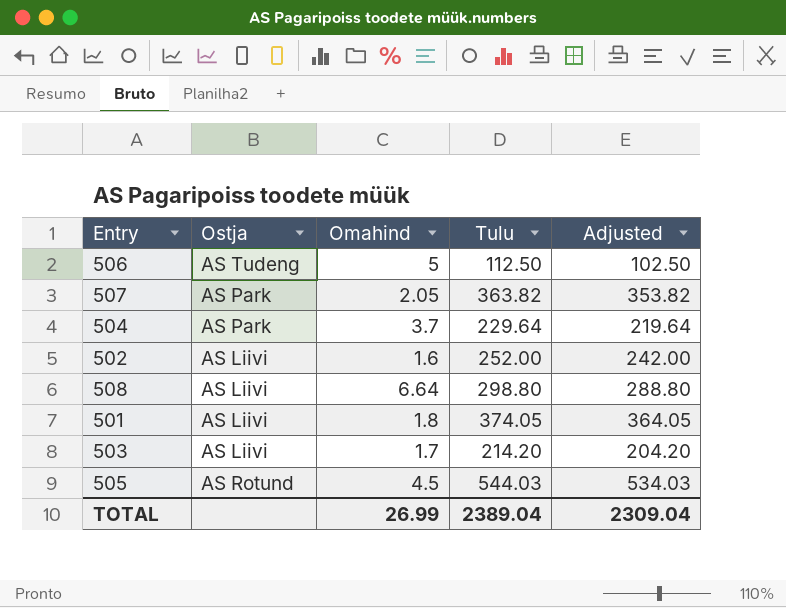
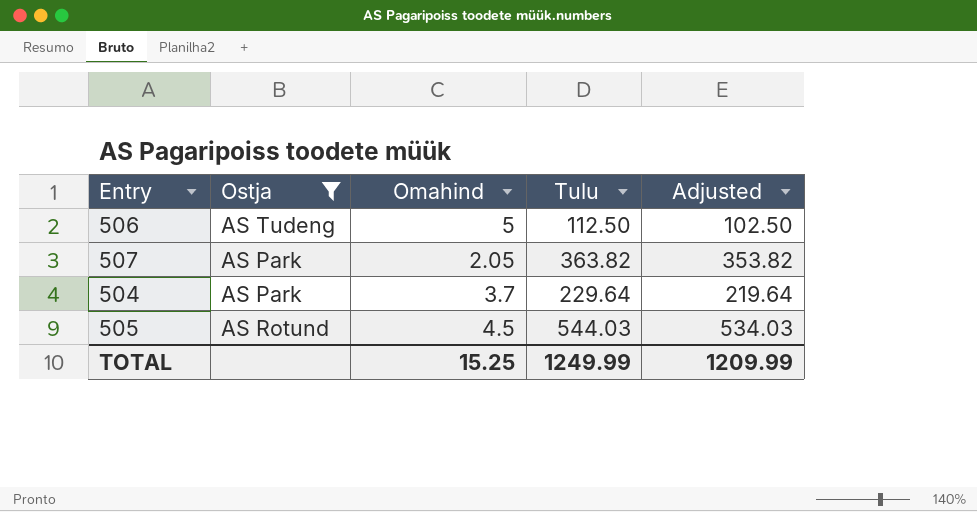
filter: none -> Ostja != AS Liivi
TOTAL | Omahind: 26.99 -> 15.25
TOTAL | Tulu: 2389.04 -> 1249.99
TOTAL | Adjusted: 2309.04 -> 1209.99

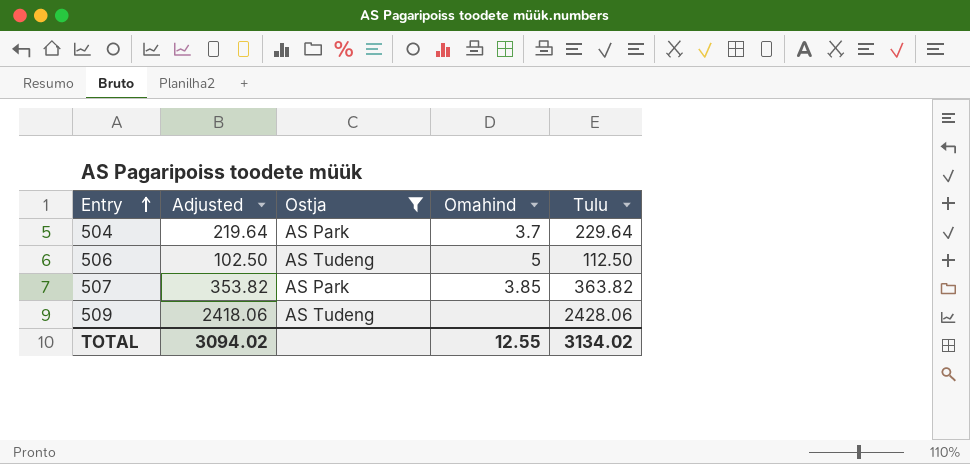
row order: none -> Entry ascending
column Adjusted | position: 5 -> 2
row 505: AS Rotund | 4.5 | 544.03 | 534.03 -> none
507 | Omahind: 2.05 -> 3.85
row 509: none -> 2418.06 | AS Tudeng | none | 2428.06
TOTAL | Adjusted: 1209.99 -> 3094.02
TOTAL | Omahind: 15.25 -> 12.55
TOTAL | Tulu: 1249.99 -> 3134.02

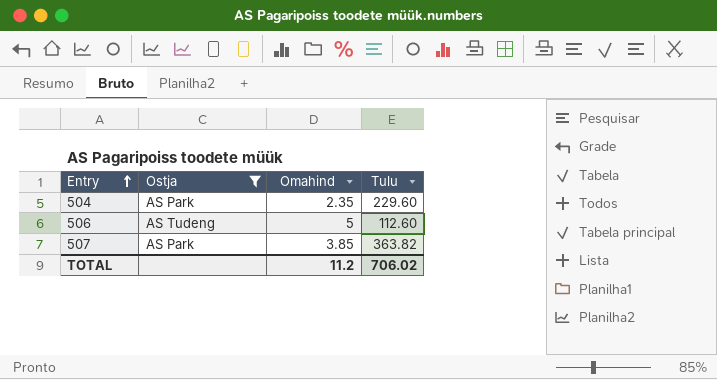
column Adjusted | formula: [Tulu] - 10 -> none
row 509: 2418.06 | AS Tudeng | none | 2428.06 -> none
504 | Omahind: 3.7 -> 2.35
504 | Tulu: 229.64 -> 229.60
506 | Tulu: 112.50 -> 112.60
TOTAL | Omahind: 12.55 -> 11.2
TOTAL | Tulu: 3134.02 -> 706.02

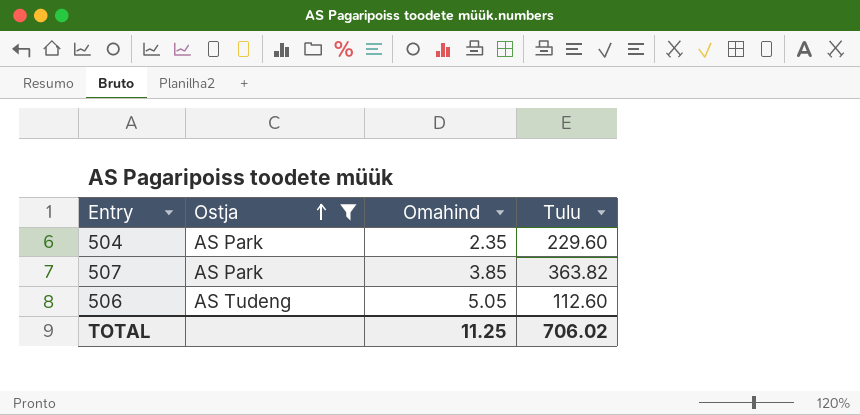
row order: Entry ascending -> Ostja ascending
506 | Omahind: 5 -> 5.05
TOTAL | Omahind: 11.2 -> 11.25

